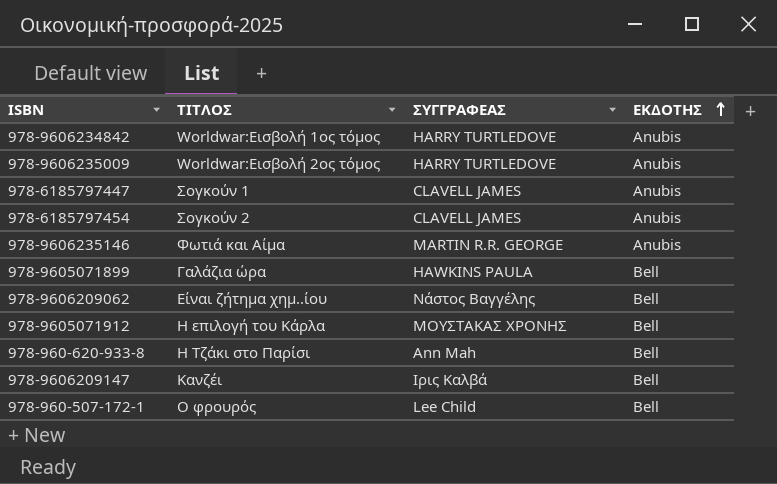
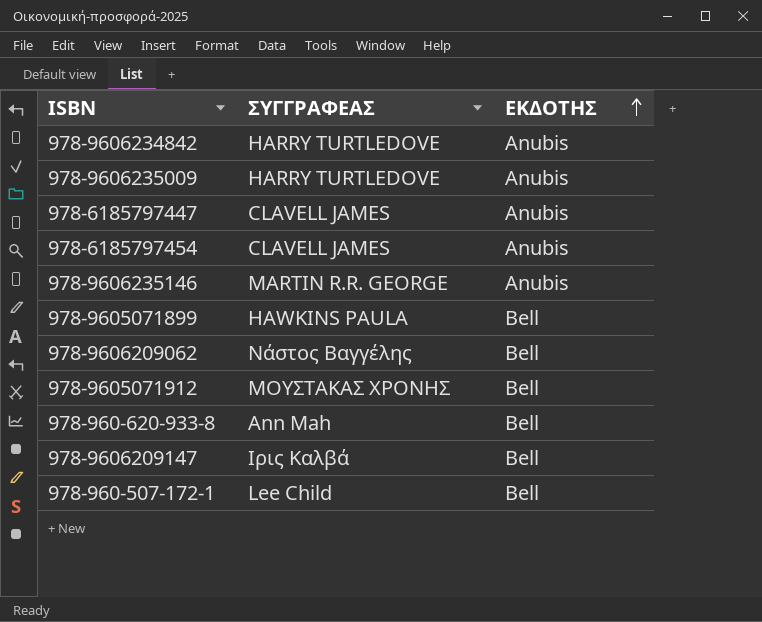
column ΤΙΤΛΟΣ | position: 2 -> none

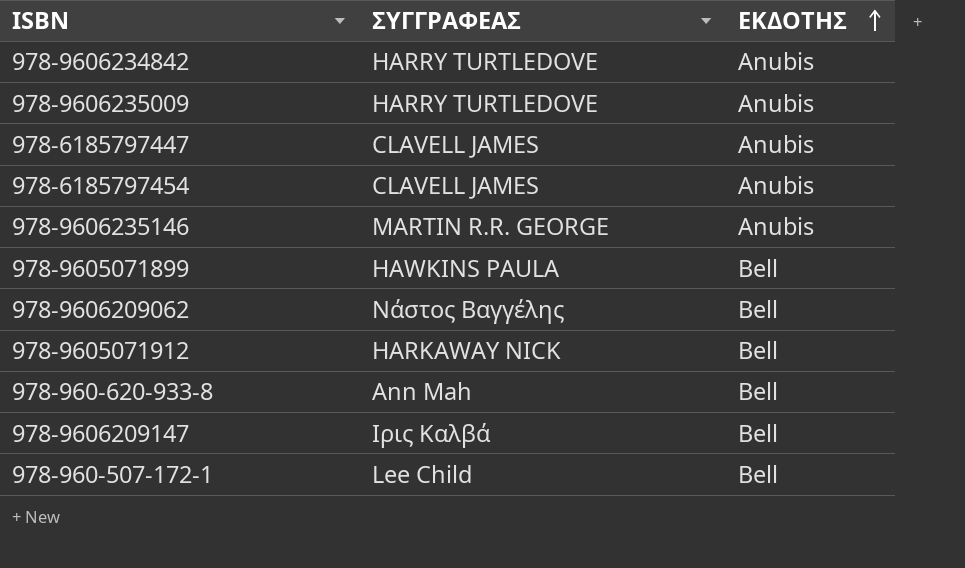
978-9605071912 | ΣΥΓΓΡΑΦΕΑΣ: ΜΟΥΣΤΑΚΑΣ ΧΡΟΝΗΣ -> HARKAWAY NICK

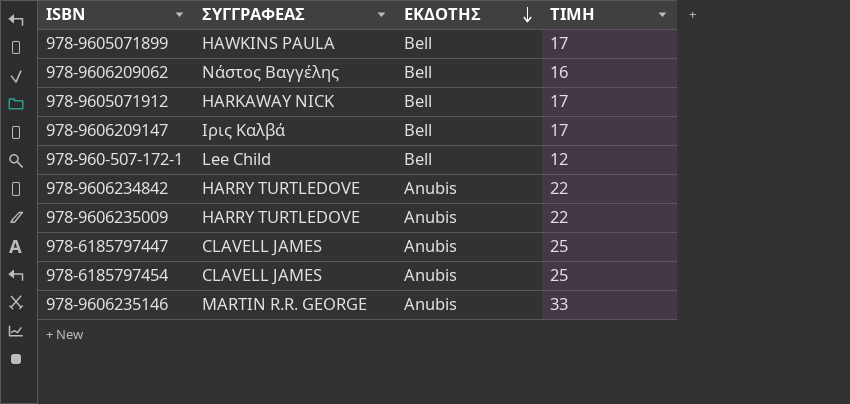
row order: ΕΚΔΟΤΗΣ ascending -> ΕΚΔΟΤΗΣ descending
column ΤΙΜΗ | position: none -> 4
row 978-960-620-933-8: Ann Mah | Bell -> none

